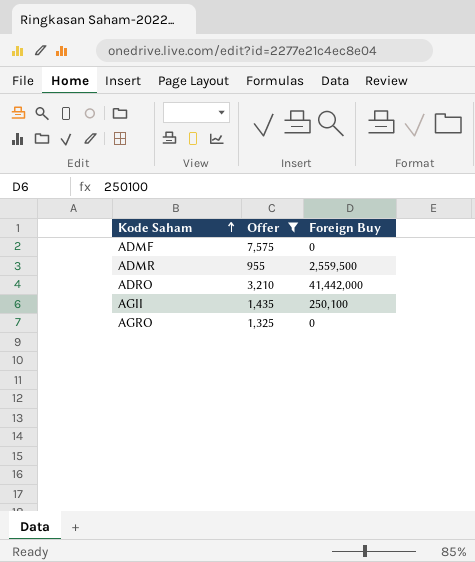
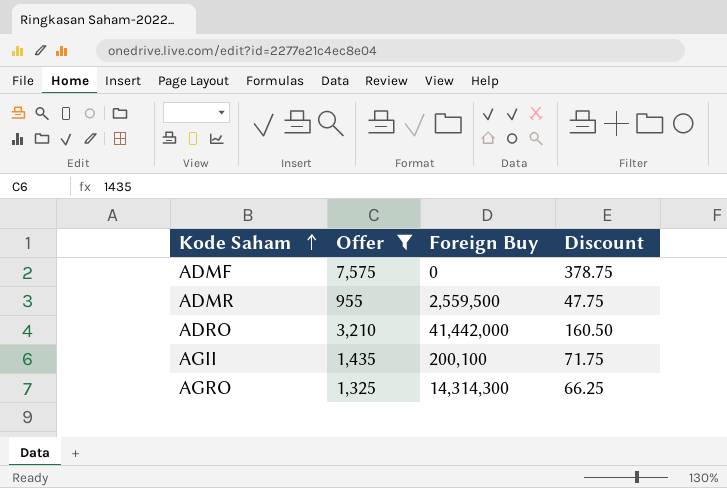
column Discount | formula: none -> [Offer] * 0.05
AGII | Foreign Buy: 250,100 -> 200,100
AGRO | Foreign Buy: 0 -> 14,314,300

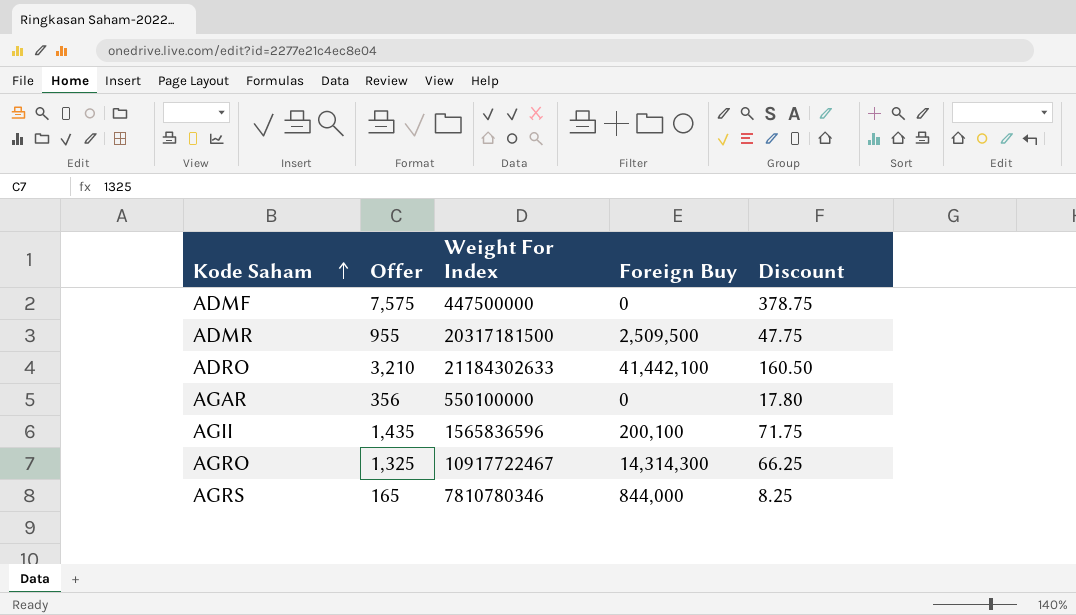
filter: Offer >= 955 -> none
column Weight For Index | position: none -> 3
ADMR | Foreign Buy: 2,559,500 -> 2,509,500
ADRO | Foreign Buy: 41,442,000 -> 41,442,100

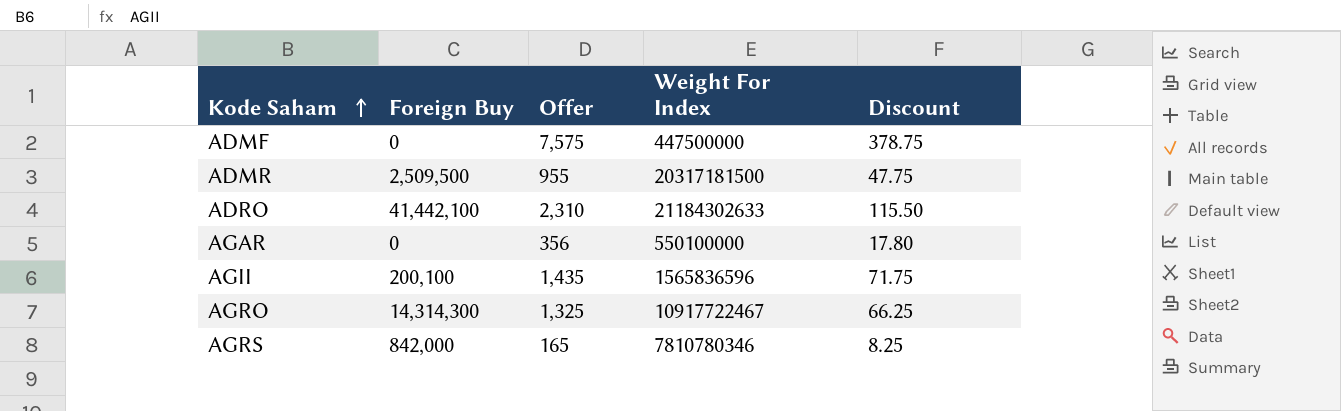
column Foreign Buy | position: 4 -> 2
ADRO | Offer: 3,210 -> 2,310
ADRO | Discount: 160.50 -> 115.50
AGRS | Foreign Buy: 844,000 -> 842,000

